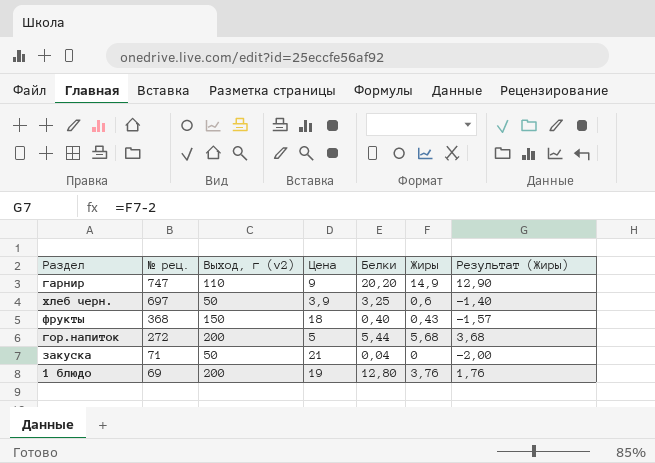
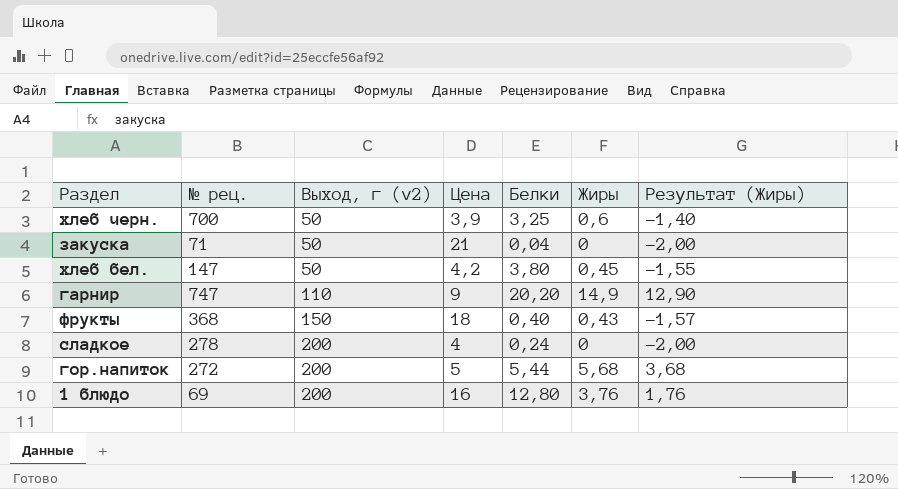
row order: № рец. descending -> Выход, г (v2) ascending
хлеб черн. | № рец.: 697 -> 700
row хлеб бел.: none -> 147 | 50 | 4,2 | 3,80 | 0,45 | -1,55
row сладкое: none -> 278 | 200 | 4 | 0,24 | 0 | -2,00
1 блюдо | Цена: 19 -> 16

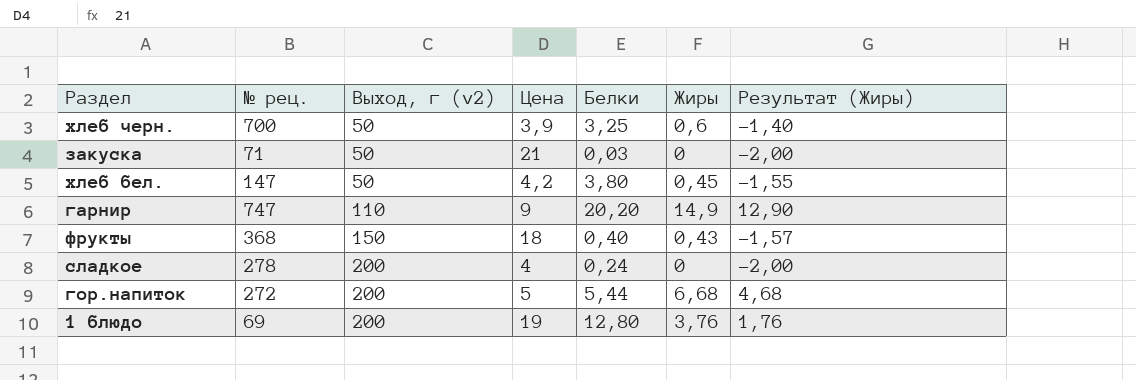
закуска | Белки: 0,04 -> 0,03
гор.напиток | Жиры: 5,68 -> 6,68
гор.напиток | Результат (Жиры): 3,68 -> 4,68
1 блюдо | Цена: 16 -> 19

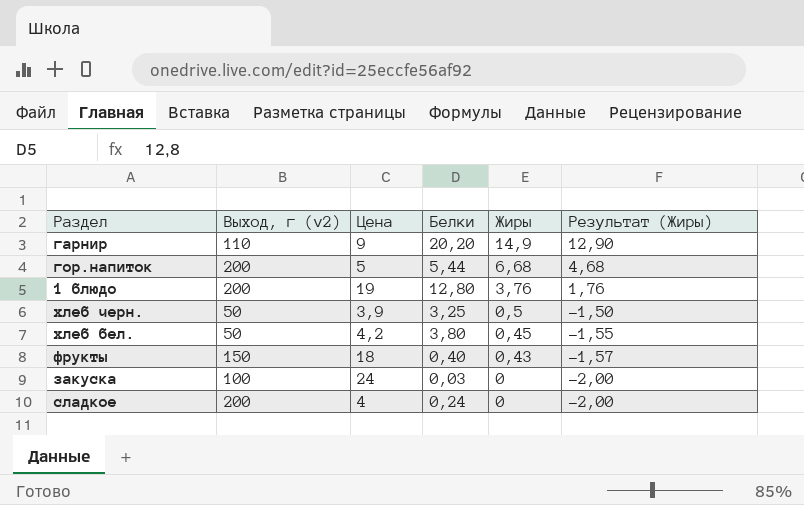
row order: Выход, г (v2) ascending -> Жиры descending
column № рец. | position: 2 -> none
хлеб черн. | Жиры: 0,6 -> 0,5
хлеб черн. | Результат (Жиры): -1,40 -> -1,50
закуска | Выход, г (v2): 50 -> 100
закуска | Цена: 21 -> 24

